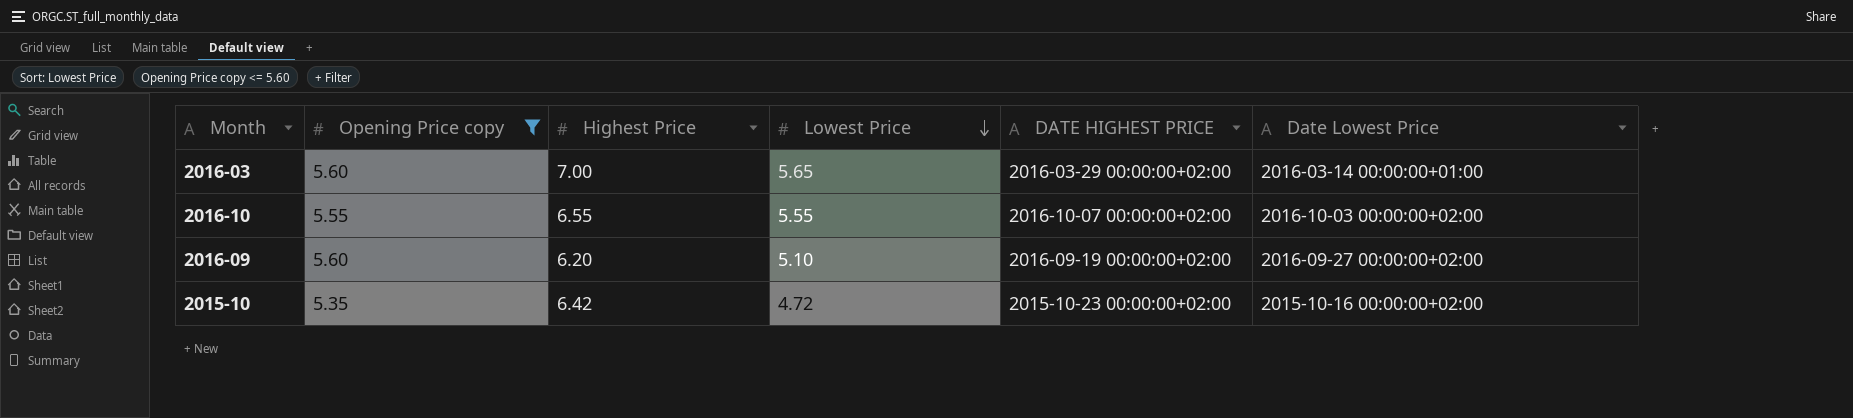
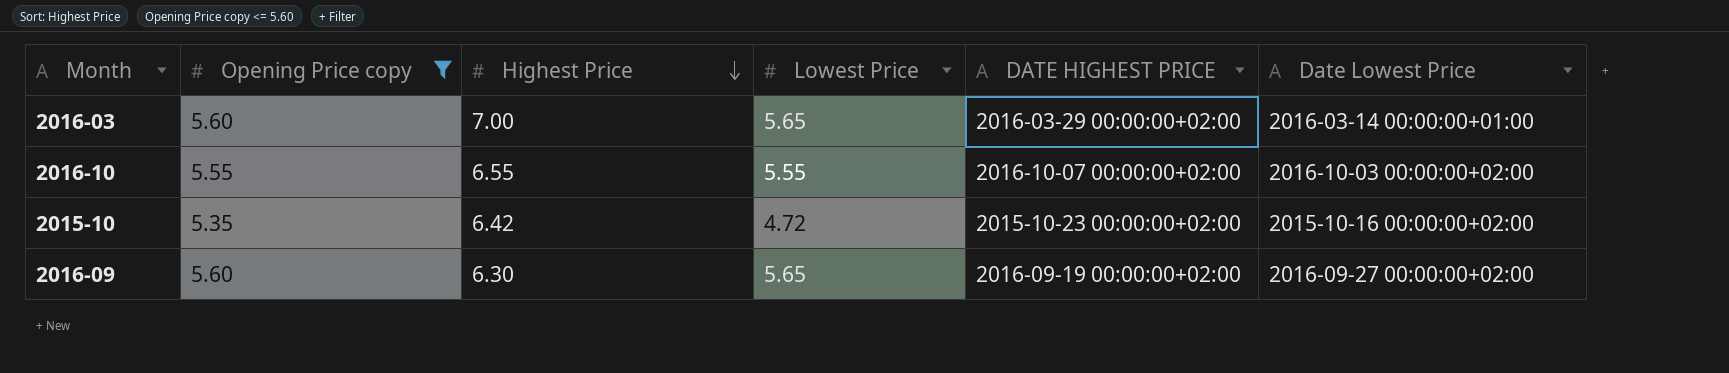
row order: Lowest Price descending -> Highest Price descending
2016-09 | Highest Price: 6.20 -> 6.30
2016-09 | Lowest Price: 5.10 -> 5.65

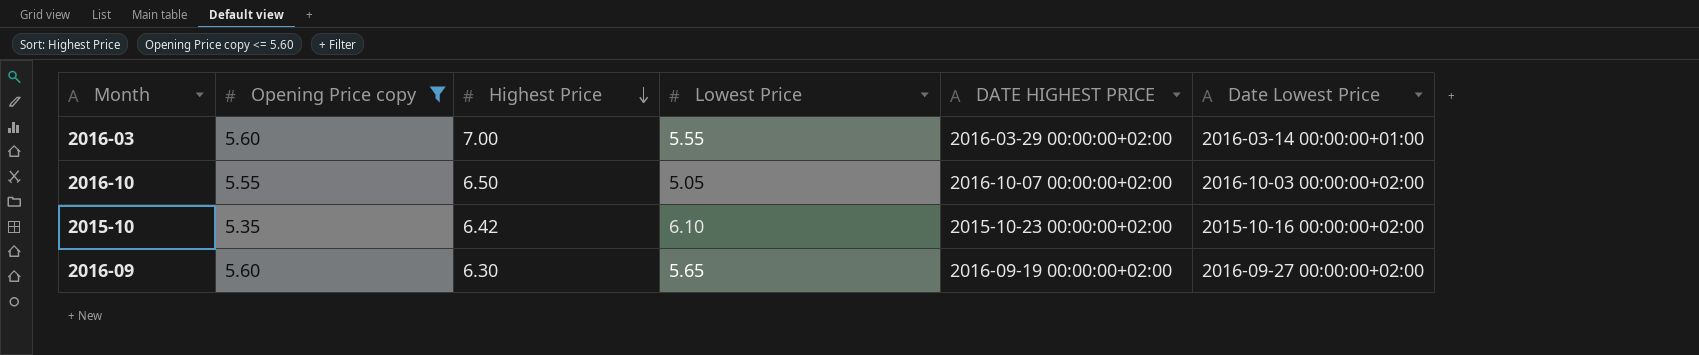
2016-03 | Lowest Price: 5.65 -> 5.55
2016-10 | Highest Price: 6.55 -> 6.50
2016-10 | Lowest Price: 5.55 -> 5.05
2015-10 | Lowest Price: 4.72 -> 6.10

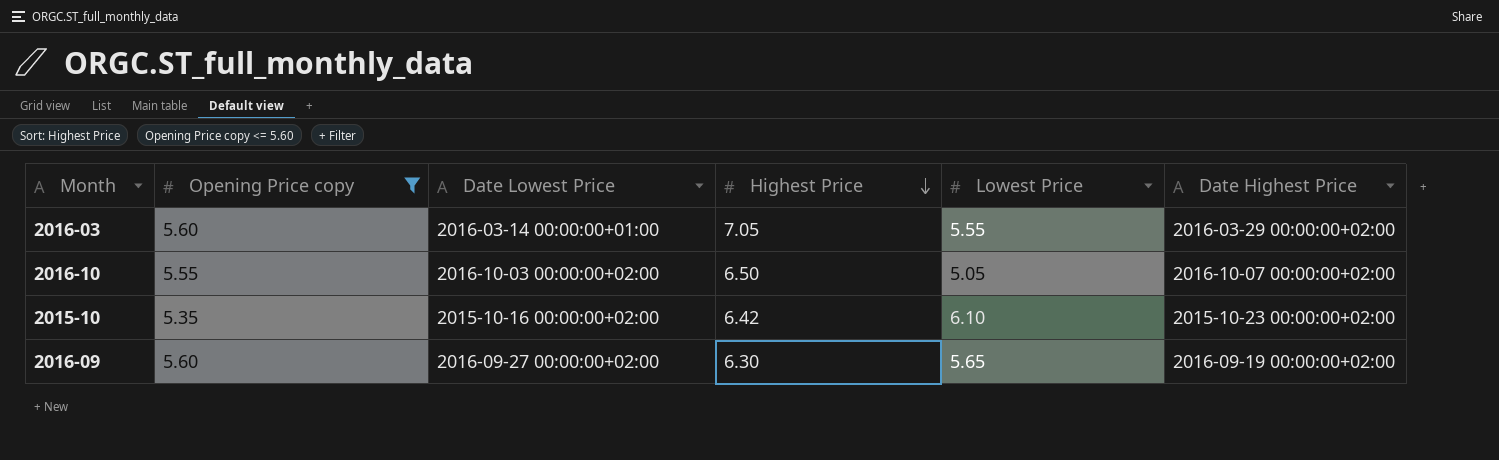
column Date Lowest Price | position: 6 -> 3
column name: DATE HIGHEST PRICE -> Date Highest Price
2016-03 | Highest Price: 7.00 -> 7.05

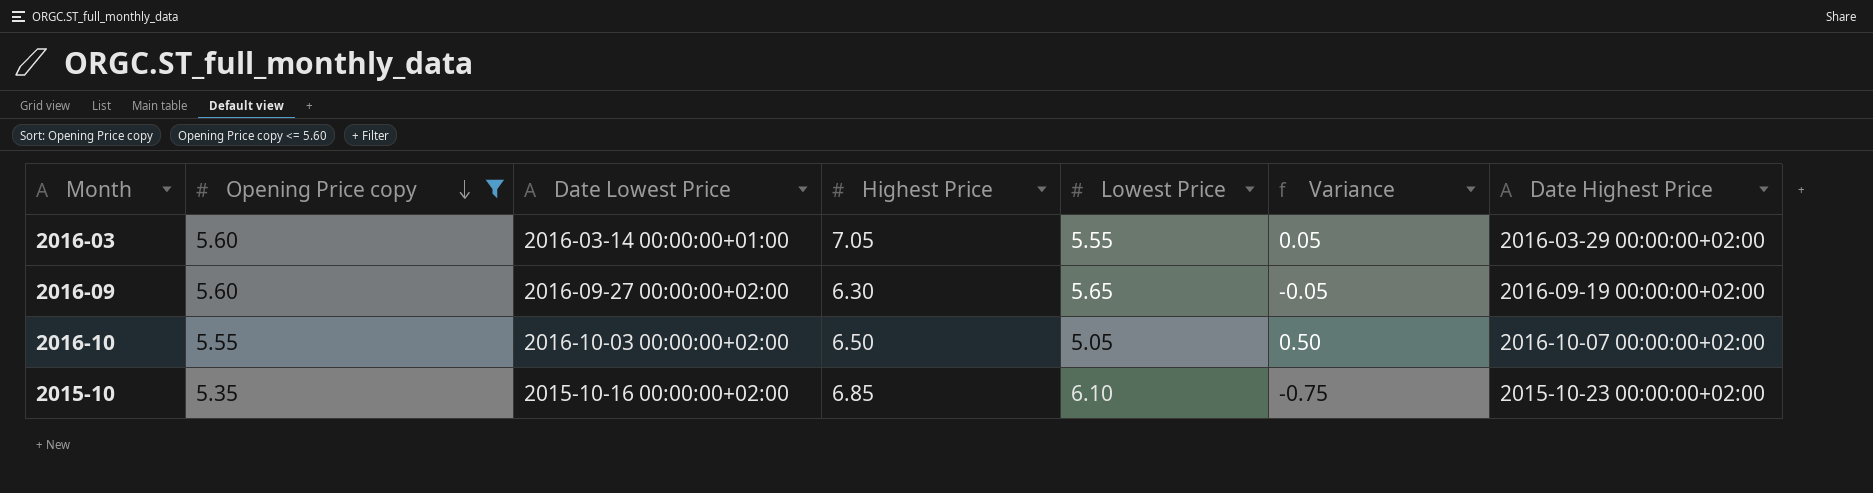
row order: Highest Price descending -> Opening Price copy descending
column Variance | formula: none -> [Opening Price copy] - [Lowest Price]
2015-10 | Highest Price: 6.42 -> 6.85

